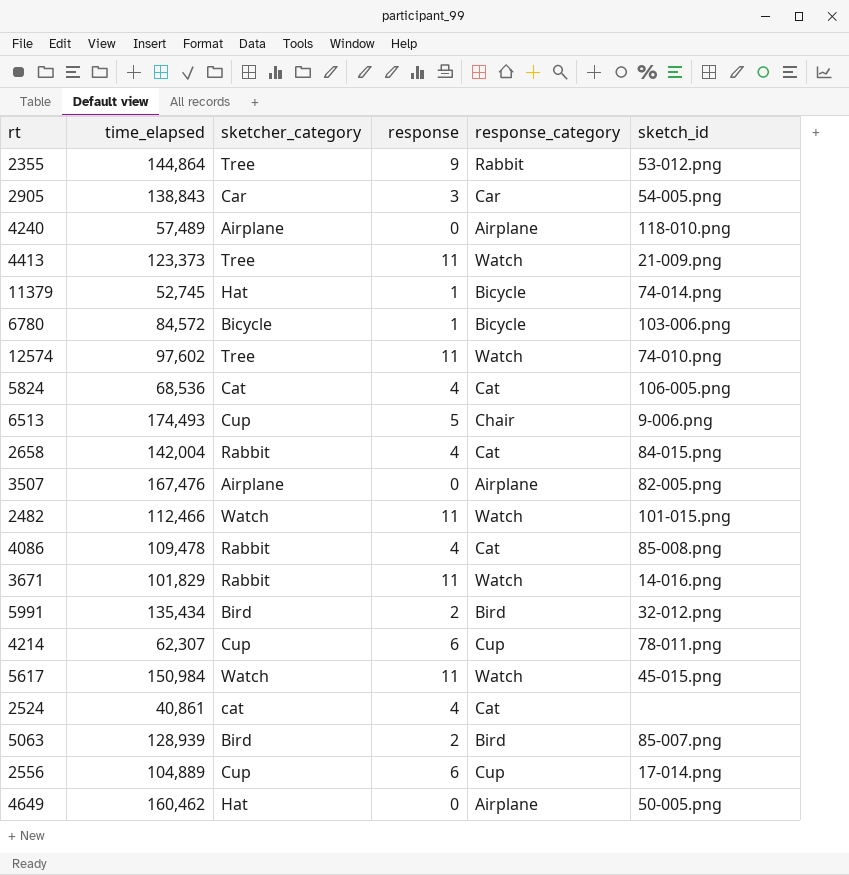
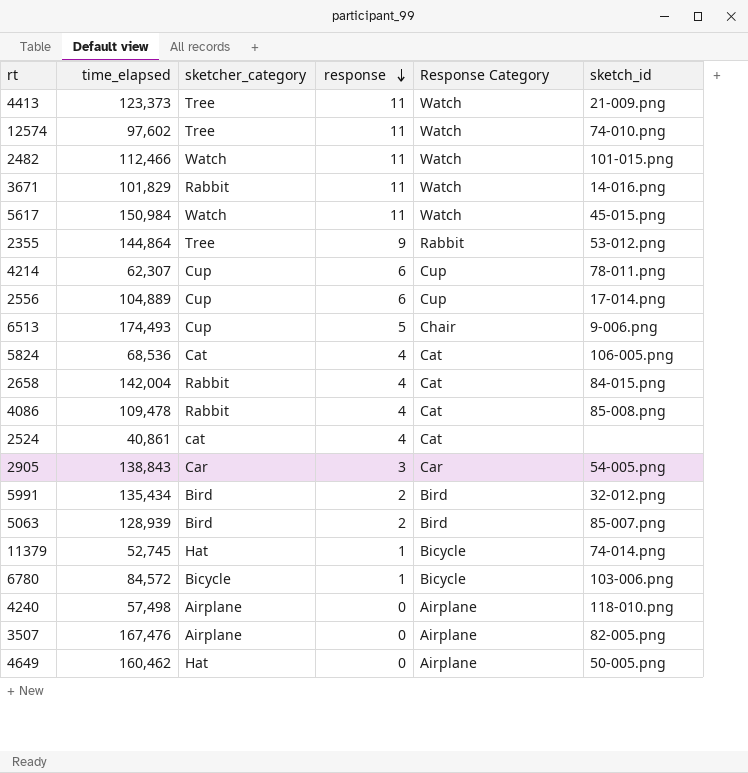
row order: none -> response descending
column name: response_category -> Response Category
4240 | time_elapsed: 57,489 -> 57,498

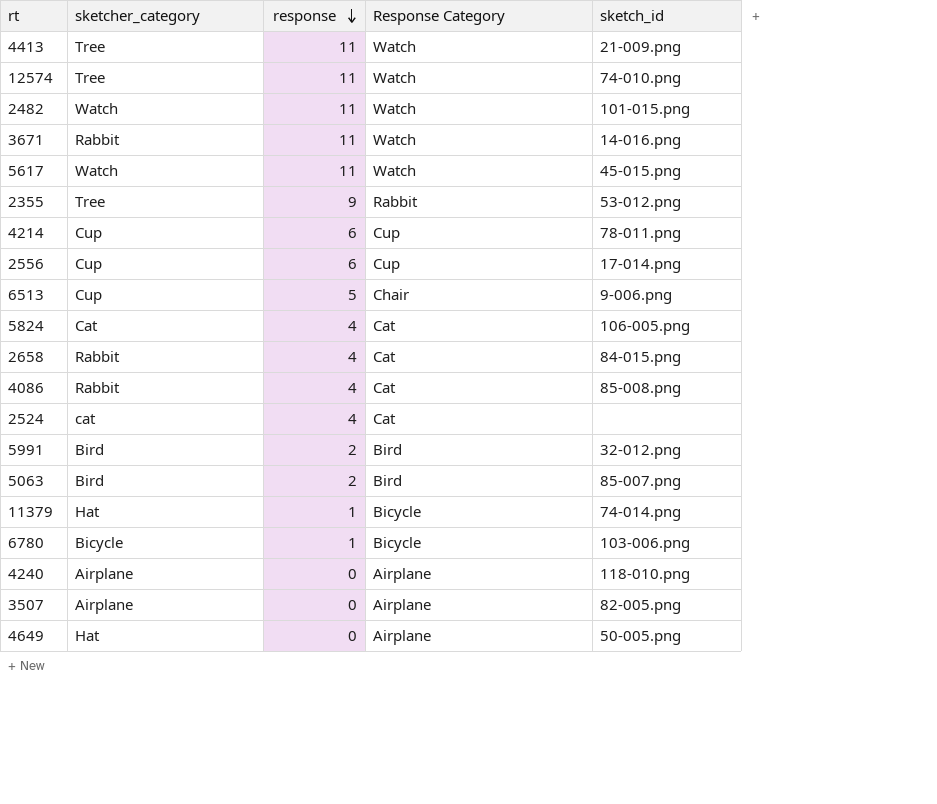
column time_elapsed | position: 2 -> none
row 2905: 138,843 | Car | 3 | Car | 54-005.png -> none

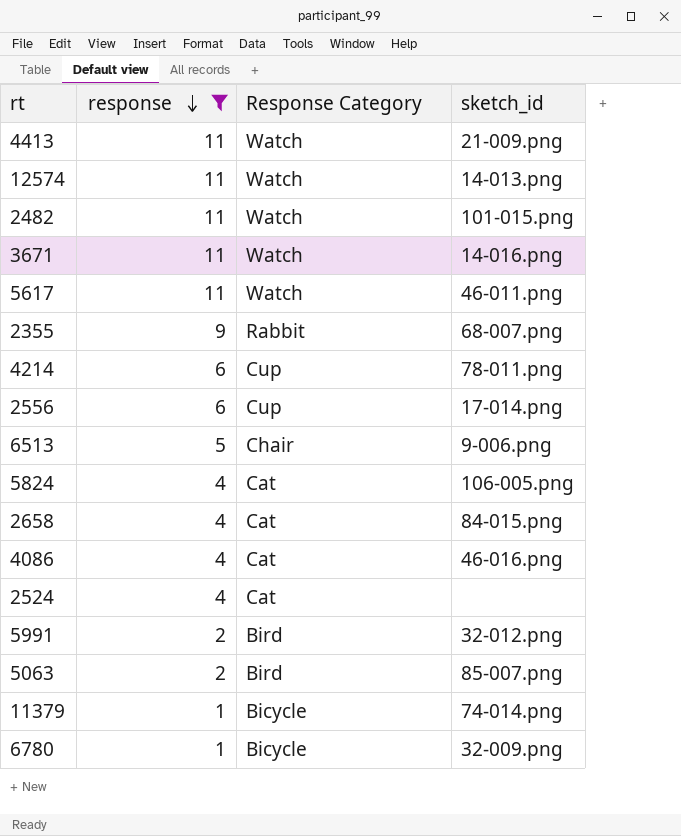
filter: none -> response != 0
column sketcher_category | position: 2 -> none
12574 | sketch_id: 74-010.png -> 14-013.png
5617 | sketch_id: 45-015.png -> 46-011.png
2355 | sketch_id: 53-012.png -> 68-007.png
4086 | sketch_id: 85-008.png -> 46-016.png
6780 | sketch_id: 103-006.png -> 32-009.png

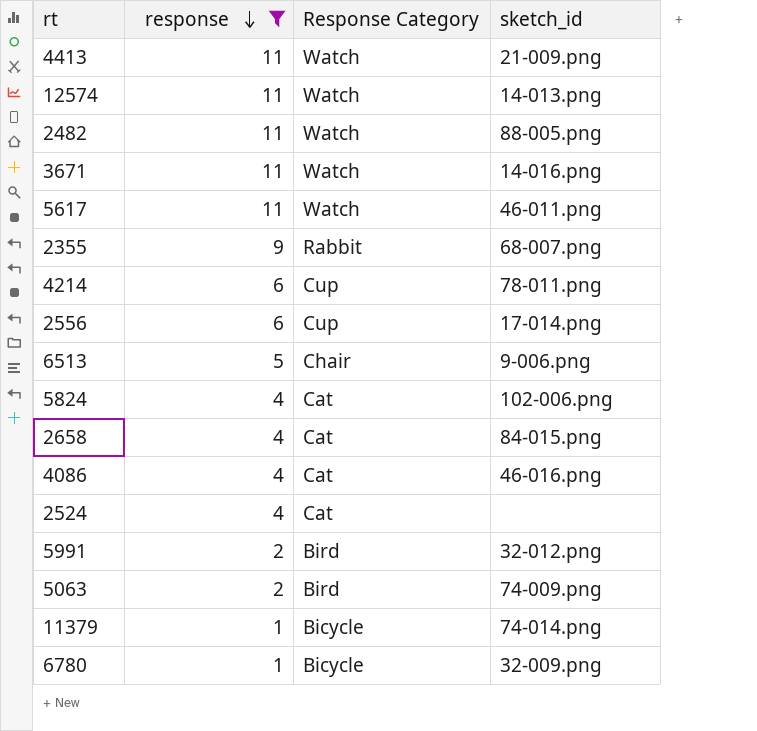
2482 | sketch_id: 101-015.png -> 88-005.png
5824 | sketch_id: 106-005.png -> 102-006.png
5063 | sketch_id: 85-007.png -> 74-009.png

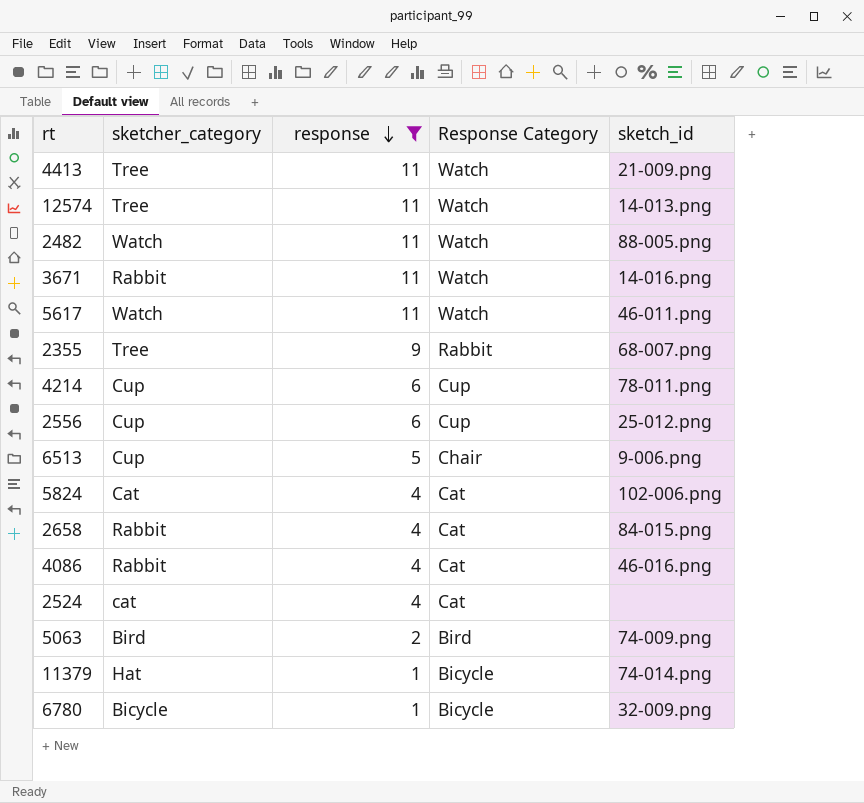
column sketcher_category | position: none -> 2
row 5991: 2 | Bird | 32-012.png -> none
2556 | sketch_id: 17-014.png -> 25-012.png

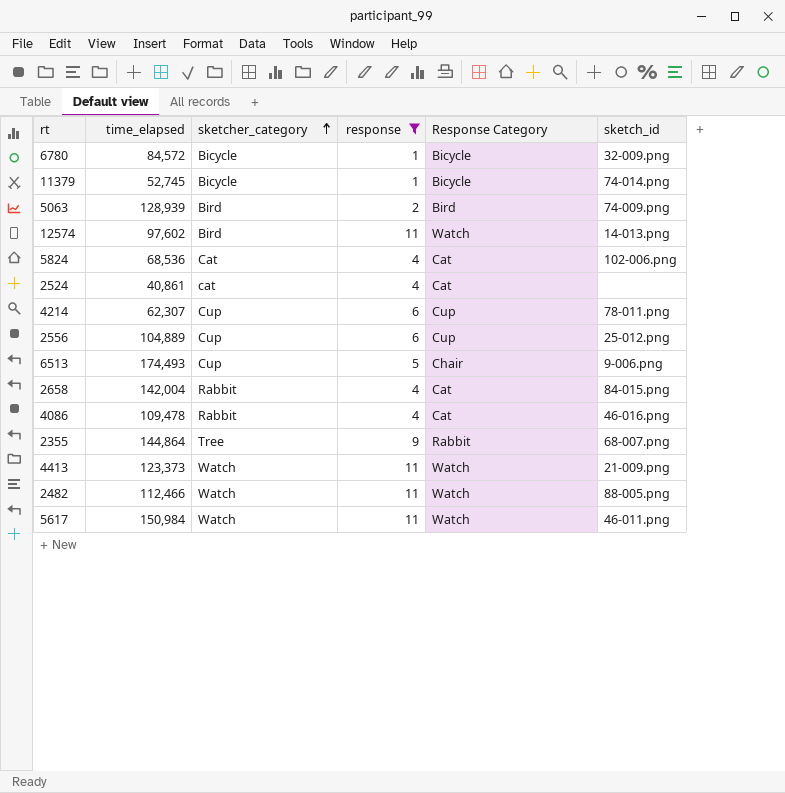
row order: response descending -> sketcher_category ascending
column time_elapsed | position: none -> 2
row 3671: Rabbit | 11 | Watch | 14-016.png -> none
11379 | sketcher_category: Hat -> Bicycle
12574 | sketcher_category: Tree -> Bird
4413 | sketcher_category: Tree -> Watch

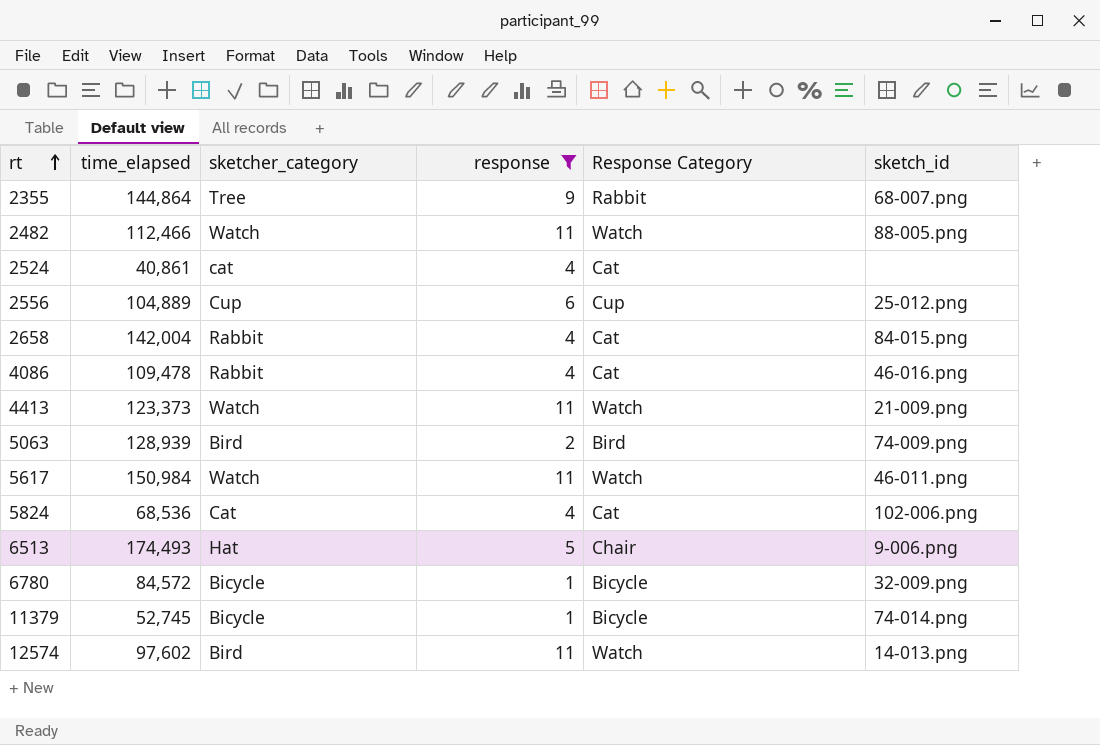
row order: sketcher_category ascending -> rt ascending
row 4214: 62,307 | Cup | 6 | Cup | 78-011.png -> none
6513 | sketcher_category: Cup -> Hat

